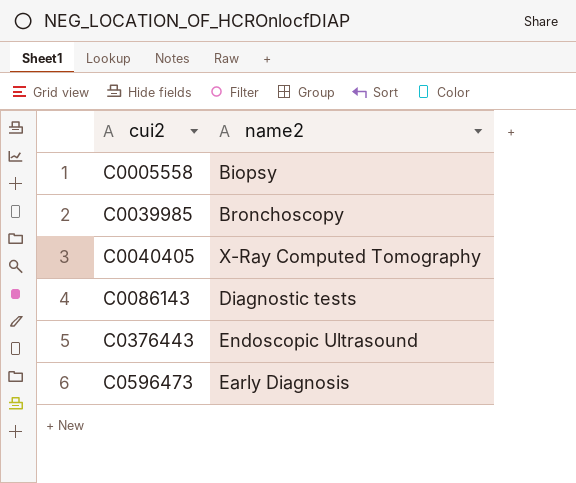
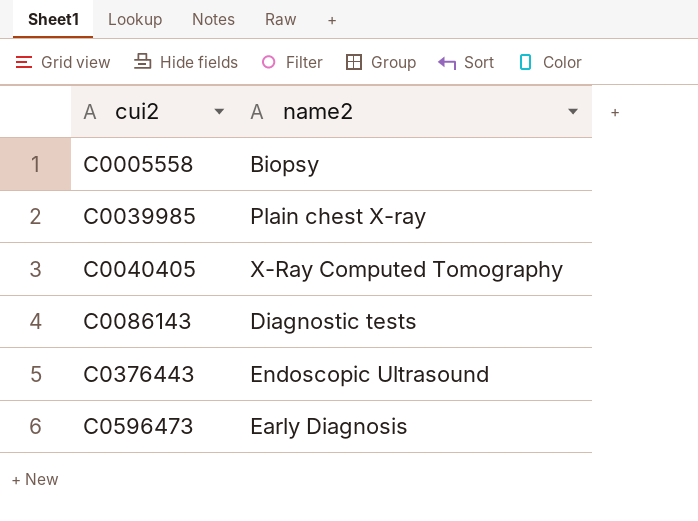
C0039985 | name2: Bronchoscopy -> Plain chest X-ray

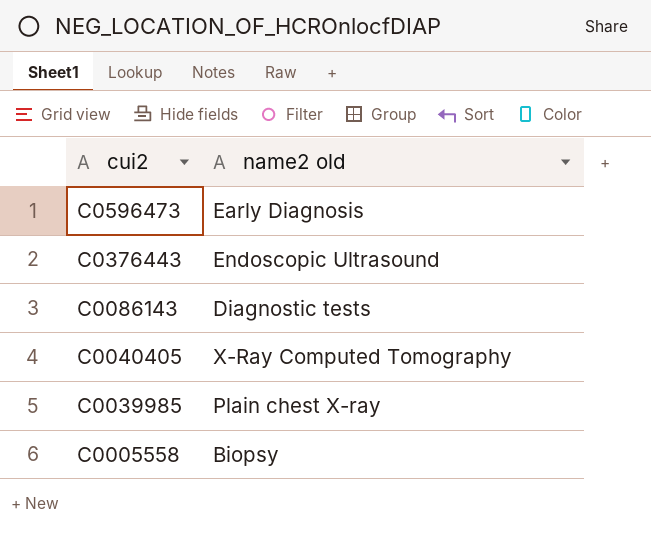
row order: cui2 ascending -> cui2 descending
column name: name2 -> name2 old

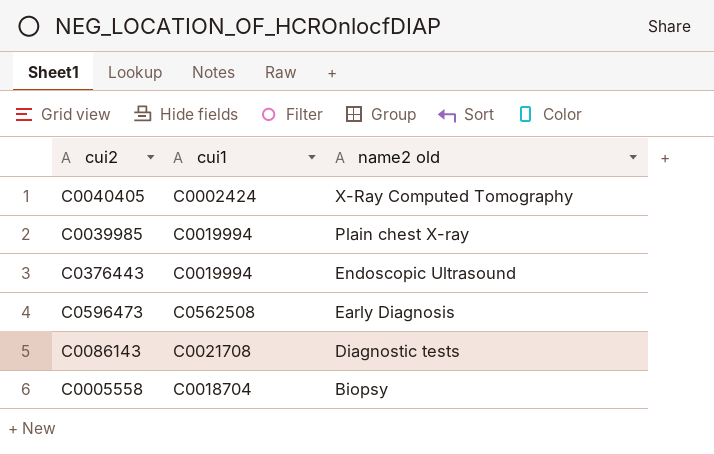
row order: cui2 descending -> name2 old descending
column cui1 | position: none -> 2

